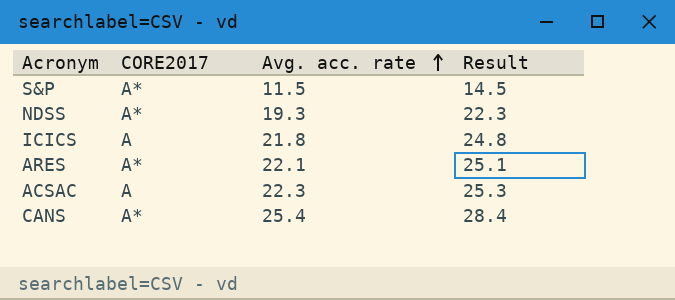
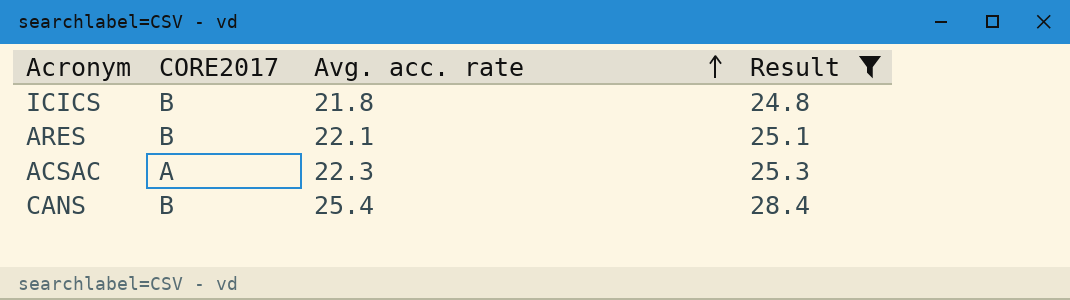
filter: none -> Result >= 24.8
ICICS | CORE2017: A -> B
ARES | CORE2017: A* -> B
CANS | CORE2017: A* -> B

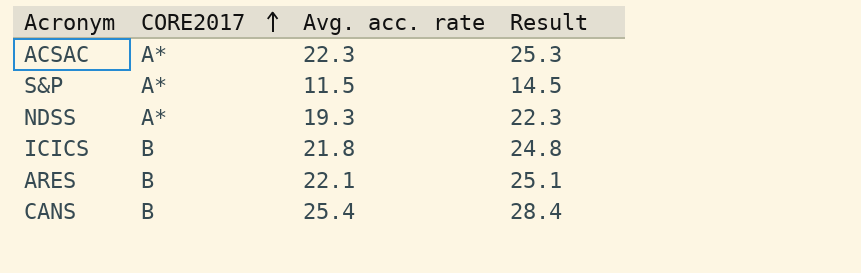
filter: Result >= 24.8 -> none
row order: Avg. acc. rate ascending -> CORE2017 ascending
ACSAC | CORE2017: A -> A*

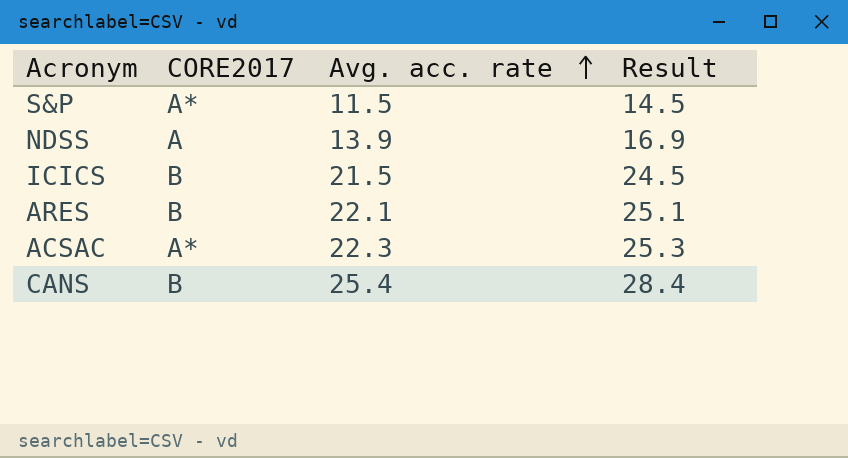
row order: CORE2017 ascending -> Avg. acc. rate ascending
NDSS | CORE2017: A* -> A
NDSS | Avg. acc. rate: 19.3 -> 13.9
NDSS | Result: 22.3 -> 16.9
ICICS | Avg. acc. rate: 21.8 -> 21.5
ICICS | Result: 24.8 -> 24.5

